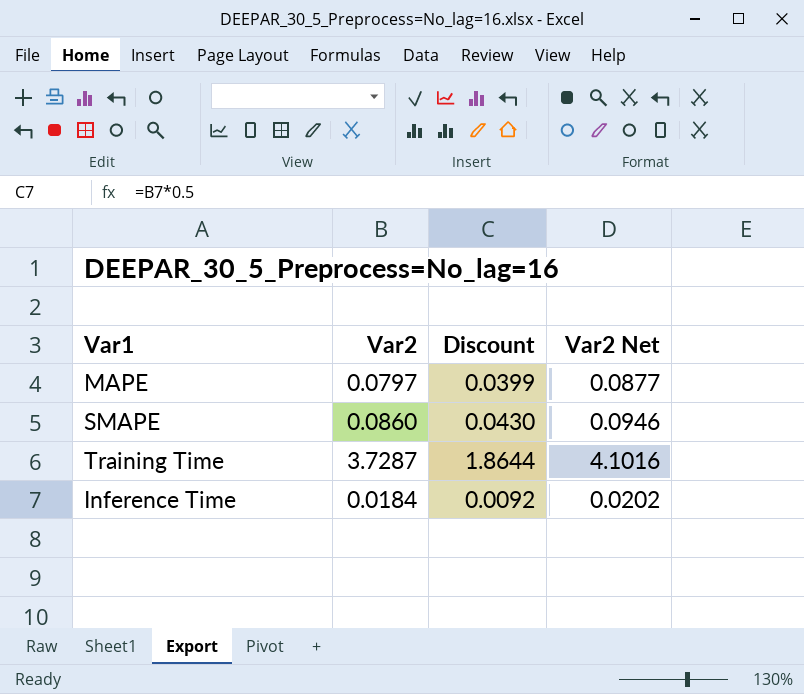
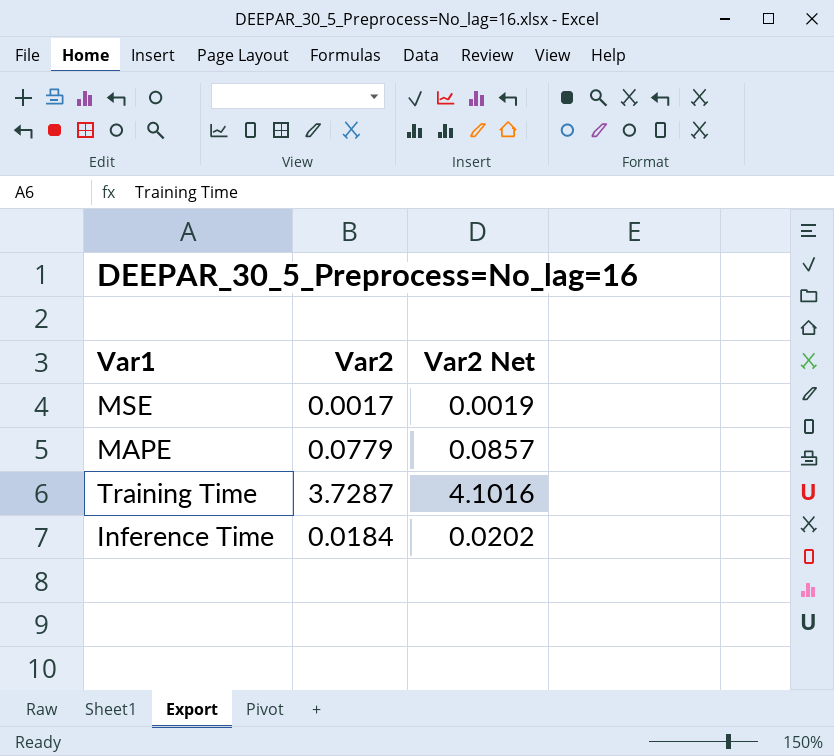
column Discount | formula: [Var2] * 0.5 -> none
row SMAPE: 0.0860 | 0.0430 | 0.0946 -> none
row MSE: none -> 0.0017 | 0.0019
MAPE | Var2: 0.0797 -> 0.0779
MAPE | Var2 Net: 0.0877 -> 0.0857

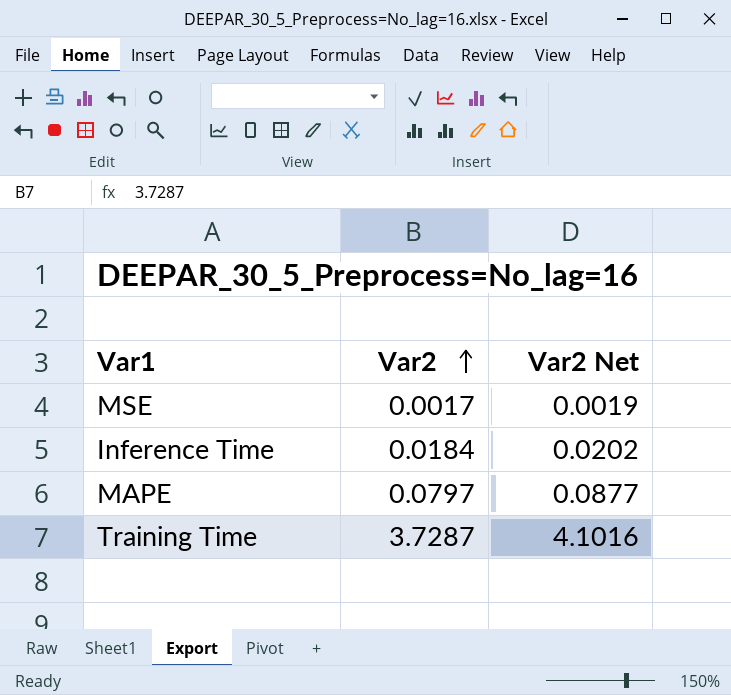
row order: none -> Var2 ascending
MAPE | Var2: 0.0779 -> 0.0797
MAPE | Var2 Net: 0.0857 -> 0.0877

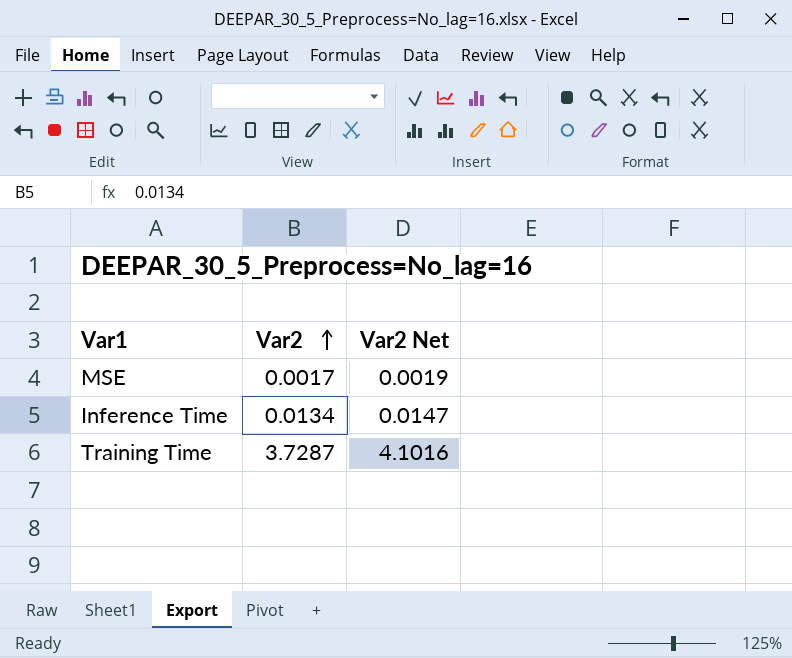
row MAPE: 0.0797 | 0.0877 -> none
Inference Time | Var2: 0.0184 -> 0.0134
Inference Time | Var2 Net: 0.0202 -> 0.0147

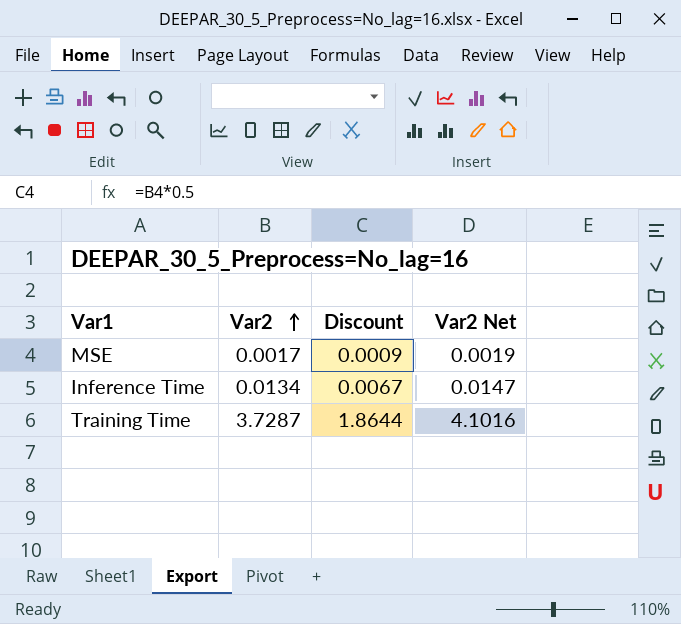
column Discount | formula: none -> [Var2] * 0.5

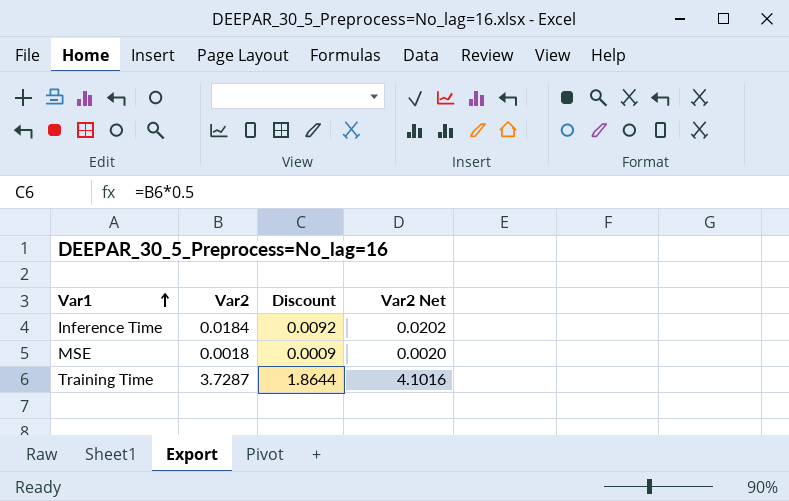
row order: Var2 ascending -> Var1 ascending
Inference Time | Var2: 0.0134 -> 0.0184
Inference Time | Discount: 0.0067 -> 0.0092
Inference Time | Var2 Net: 0.0147 -> 0.0202
MSE | Var2: 0.0017 -> 0.0018
MSE | Var2 Net: 0.0019 -> 0.0020

